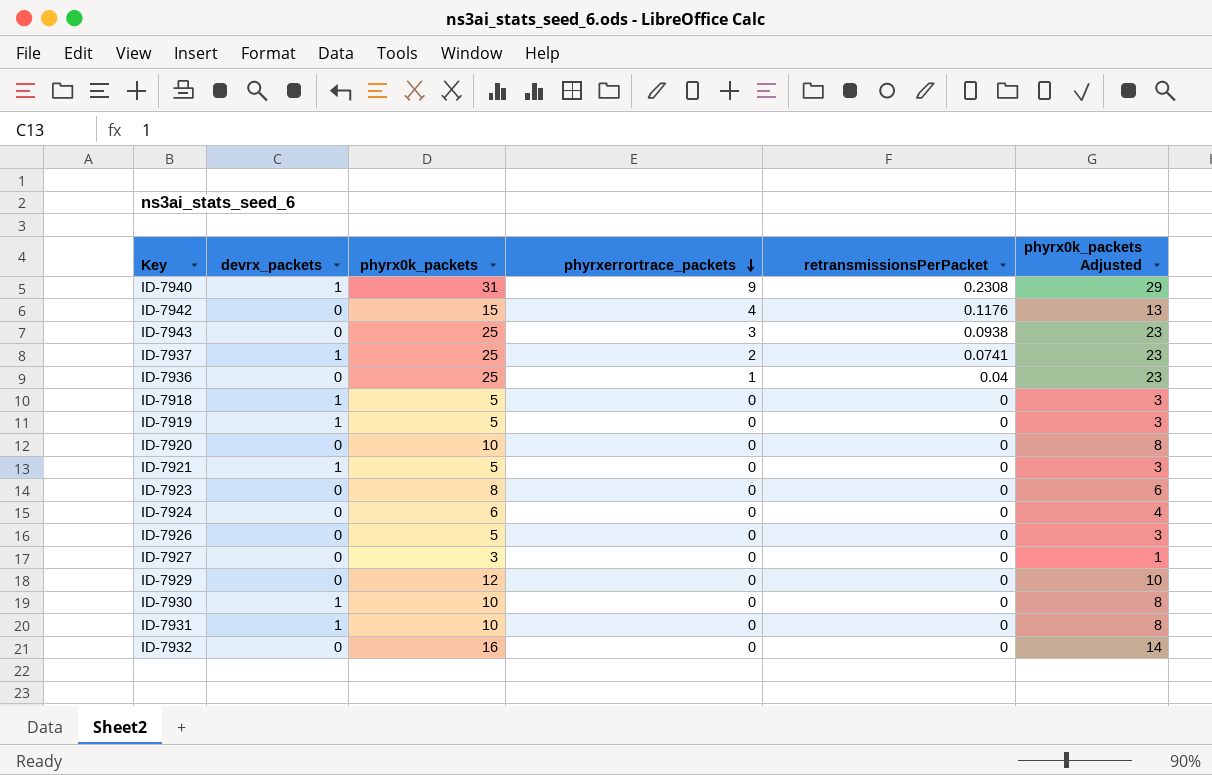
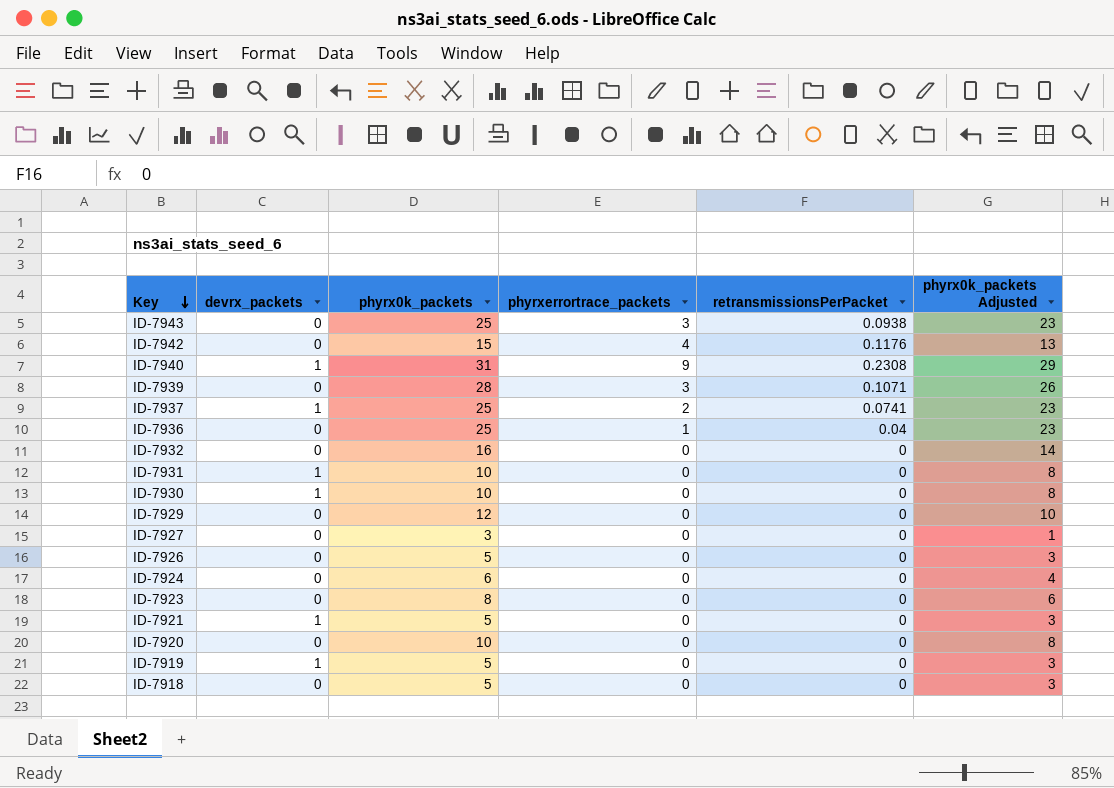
row order: phyrxerrortrace_packets descending -> Key descending
row ID-7939: none -> 0 | 28 | 3 | 0.1071 | 26
ID-7918 | devrx_packets: 1 -> 0

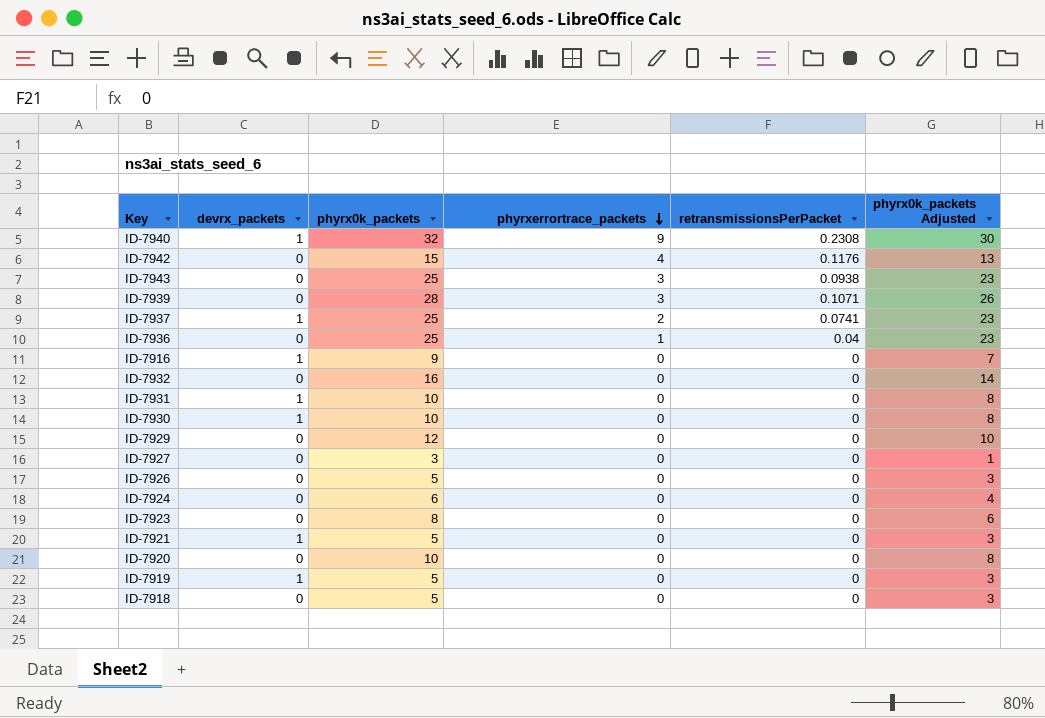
row order: Key descending -> phyrxerrortrace_packets descending
ID-7940 | phyrx0k_packets: 31 -> 32
ID-7940 | phyrx0k_packets Adjusted: 29 -> 30
row ID-7916: none -> 1 | 9 | 0 | 0 | 7

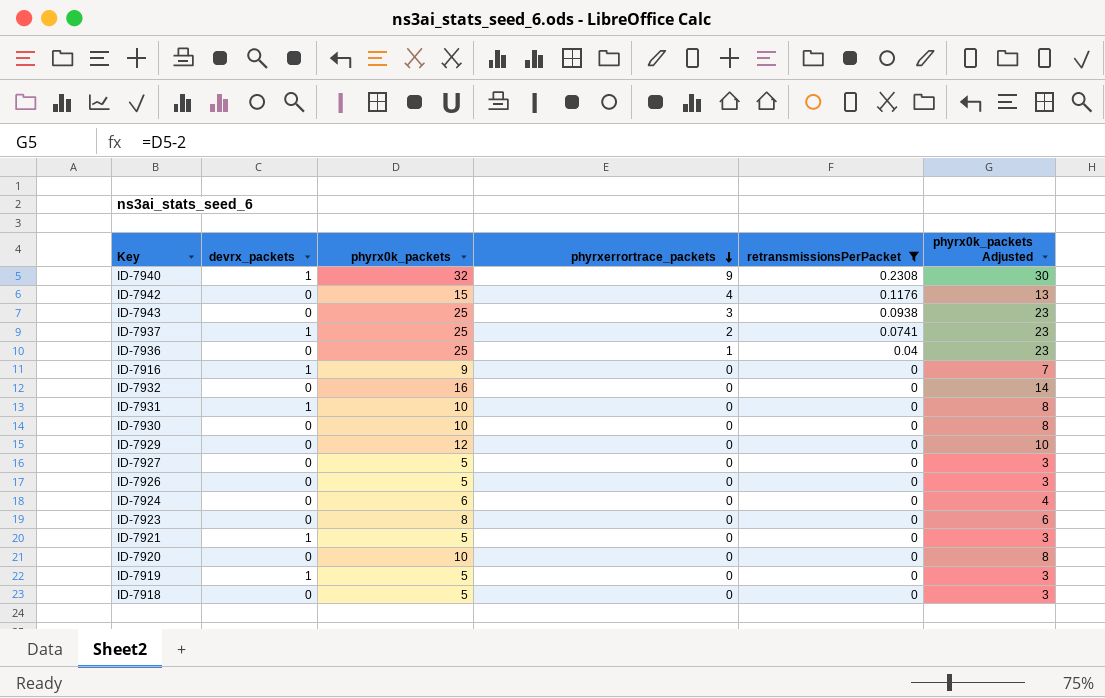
filter: none -> retransmissionsPerPacket != 0.1071
ID-7930 | devrx_packets: 1 -> 0
ID-7927 | phyrx0k_packets: 3 -> 5
ID-7927 | phyrx0k_packets Adjusted: 1 -> 3

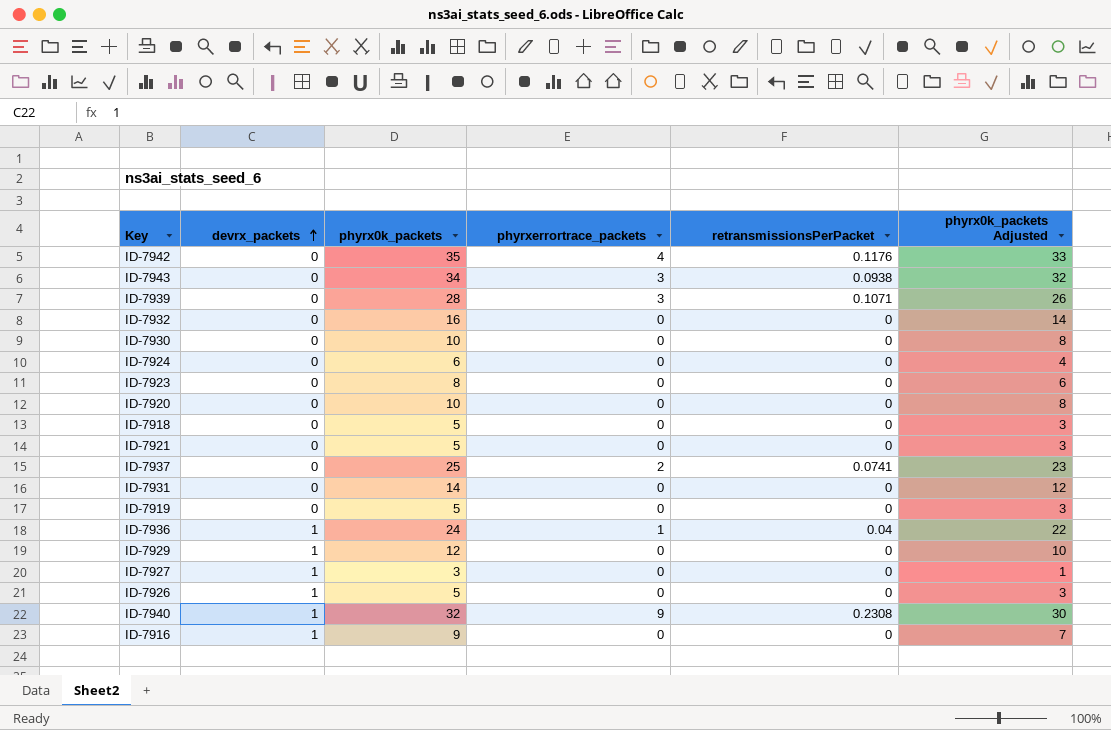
filter: retransmissionsPerPacket != 0.1071 -> none
row order: phyrxerrortrace_packets descending -> devrx_packets ascending
ID-7942 | phyrx0k_packets: 15 -> 35
ID-7942 | phyrx0k_packets Adjusted: 13 -> 33
ID-7943 | phyrx0k_packets: 25 -> 34
ID-7943 | phyrx0k_packets Adjusted: 23 -> 32
ID-7921 | devrx_packets: 1 -> 0
ID-7937 | devrx_packets: 1 -> 0
ID-7931 | devrx_packets: 1 -> 0
ID-7931 | phyrx0k_packets: 10 -> 14
ID-7931 | phyrx0k_packets Adjusted: 8 -> 12
ID-7919 | devrx_packets: 1 -> 0
ID-7936 | devrx_packets: 0 -> 1
ID-7936 | phyrx0k_packets: 25 -> 24
ID-7936 | phyrx0k_packets Adjusted: 23 -> 22
ID-7929 | devrx_packets: 0 -> 1
ID-7927 | devrx_packets: 0 -> 1
ID-7927 | phyrx0k_packets: 5 -> 3
ID-7927 | phyrx0k_packets Adjusted: 3 -> 1
ID-7926 | devrx_packets: 0 -> 1

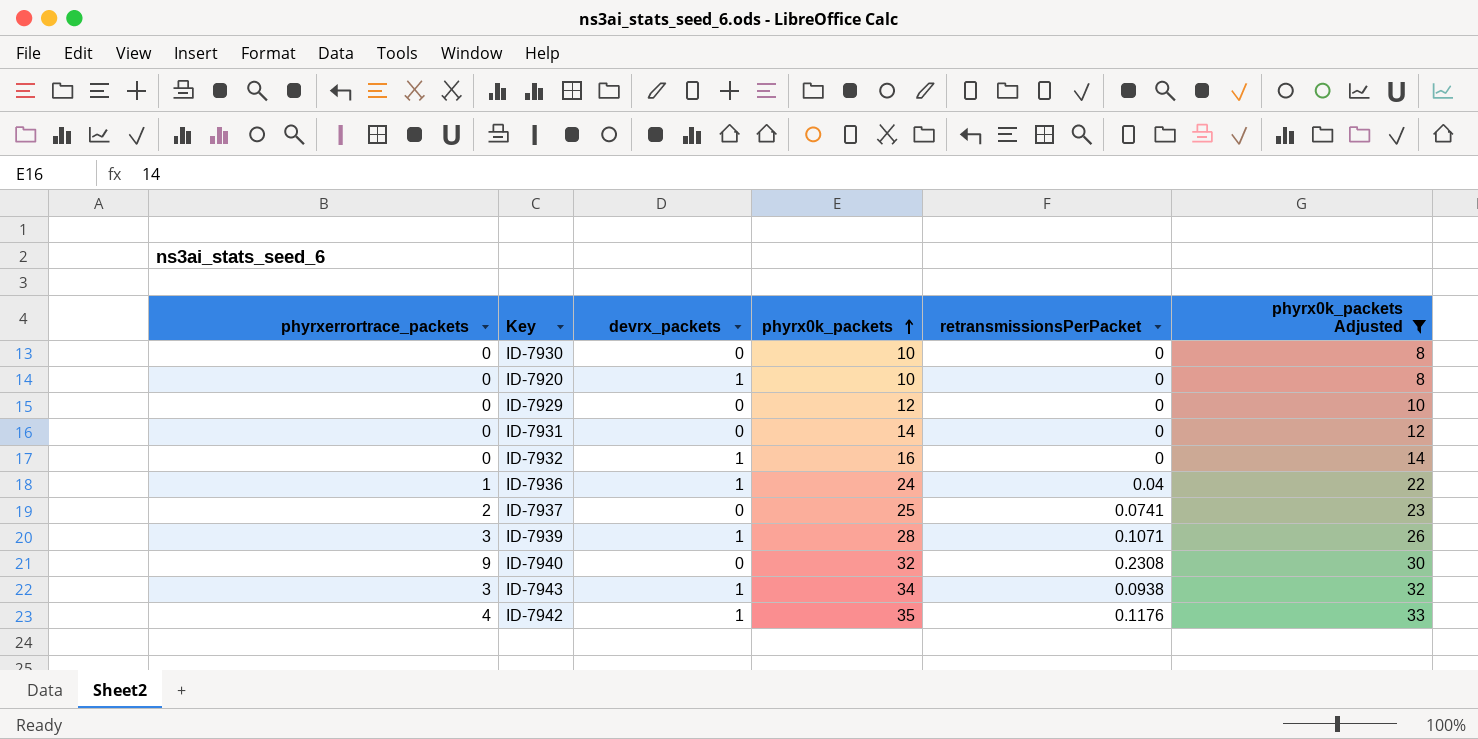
filter: none -> phyrx0k_packets Adjusted >= 8
row order: devrx_packets ascending -> phyrx0k_packets ascending
column phyrxerrortrace_packets | position: 4 -> 1
ID-7920 | devrx_packets: 0 -> 1
ID-7929 | devrx_packets: 1 -> 0
ID-7932 | devrx_packets: 0 -> 1
ID-7939 | devrx_packets: 0 -> 1
ID-7940 | devrx_packets: 1 -> 0
ID-7943 | devrx_packets: 0 -> 1
ID-7942 | devrx_packets: 0 -> 1

